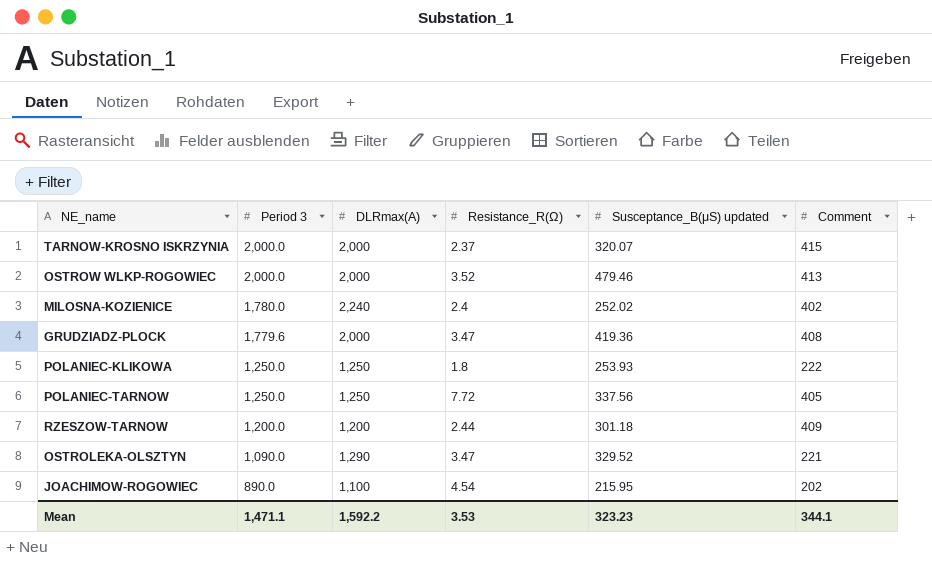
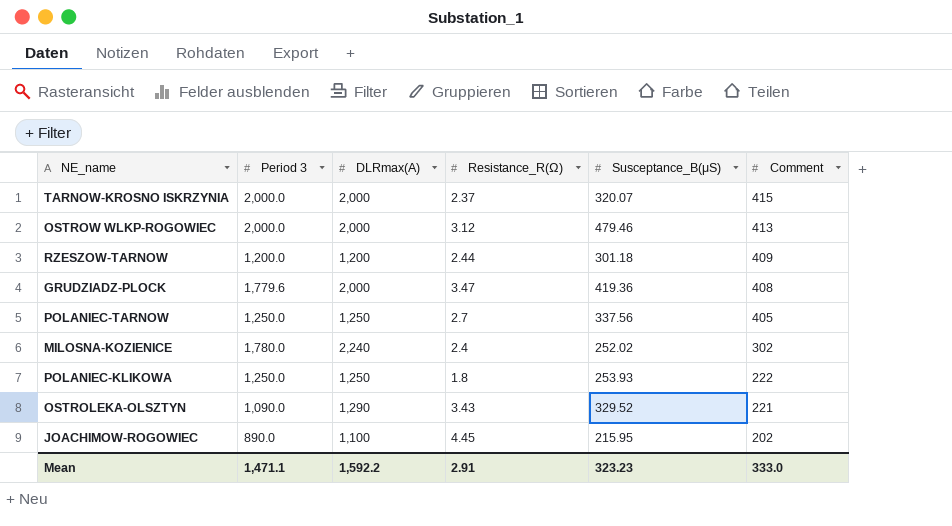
row order: Period 3 descending -> Comment descending
column name: Susceptance_B(μS) updated -> Susceptance_B(μS)
OSTROW WLKP-ROGOWIEC | Resistance_R(Ω): 3.52 -> 3.12
POLANIEC-TARNOW | Resistance_R(Ω): 7.72 -> 2.7
MILOSNA-KOZIENICE | Comment: 402 -> 302
OSTROLEKA-OLSZTYN | Resistance_R(Ω): 3.47 -> 3.43
JOACHIMOW-ROGOWIEC | Resistance_R(Ω): 4.54 -> 4.45
Mean | Resistance_R(Ω): 3.53 -> 2.91
Mean | Comment: 344.1 -> 333.0

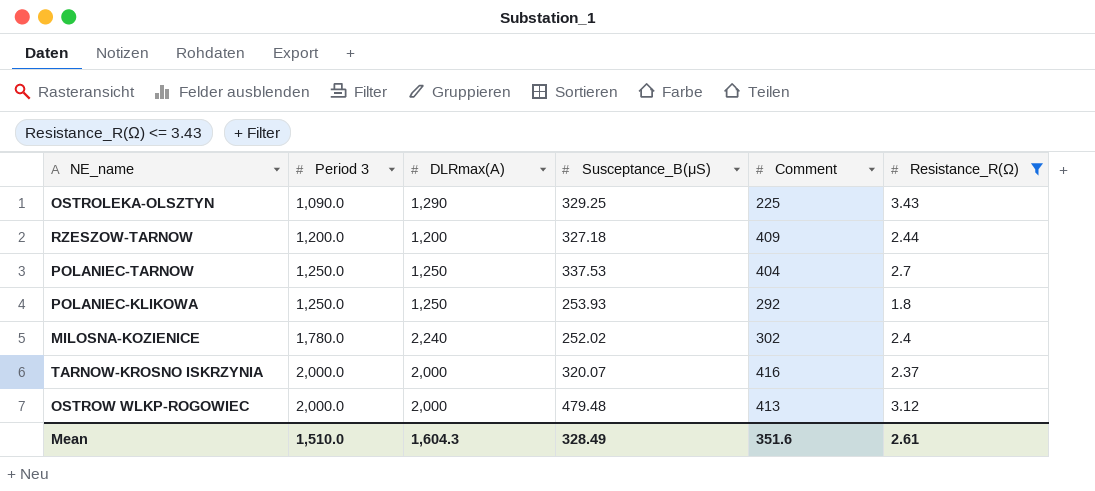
filter: none -> Resistance_R(Ω) <= 3.43
row order: Comment descending -> Period 3 ascending
column Resistance_R(Ω) | position: 4 -> 6
OSTROLEKA-OLSZTYN | Susceptance_B(μS): 329.52 -> 329.25
OSTROLEKA-OLSZTYN | Comment: 221 -> 225
RZESZOW-TARNOW | Susceptance_B(μS): 301.18 -> 327.18
POLANIEC-TARNOW | Susceptance_B(μS): 337.56 -> 337.53
POLANIEC-TARNOW | Comment: 405 -> 404
POLANIEC-KLIKOWA | Comment: 222 -> 292
TARNOW-KROSNO ISKRZYNIA | Comment: 415 -> 416
OSTROW WLKP-ROGOWIEC | Susceptance_B(μS): 479.46 -> 479.48
Mean | Period 3: 1,471.1 -> 1,510.0
Mean | DLRmax(A): 1,592.2 -> 1,604.3
Mean | Susceptance_B(μS): 323.23 -> 328.49
Mean | Comment: 333.0 -> 351.6
Mean | Resistance_R(Ω): 2.91 -> 2.61

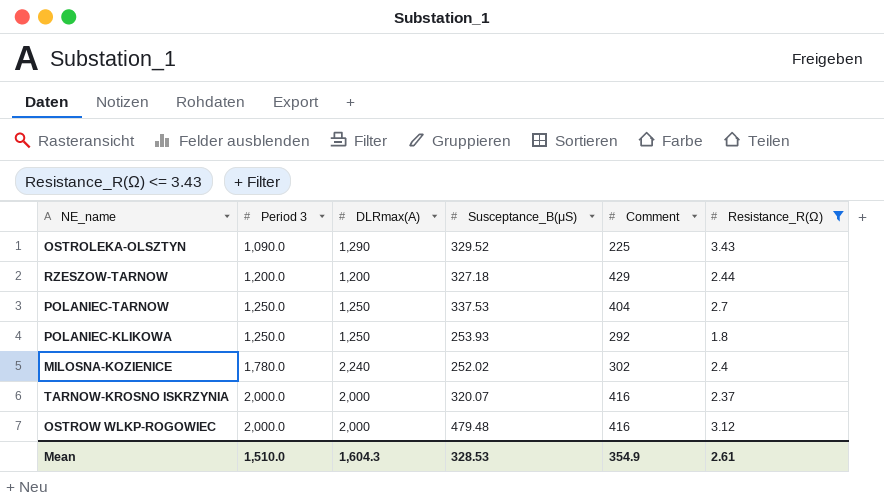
OSTROLEKA-OLSZTYN | Susceptance_B(μS): 329.25 -> 329.52
RZESZOW-TARNOW | Comment: 409 -> 429
OSTROW WLKP-ROGOWIEC | Comment: 413 -> 416
Mean | Susceptance_B(μS): 328.49 -> 328.53
Mean | Comment: 351.6 -> 354.9

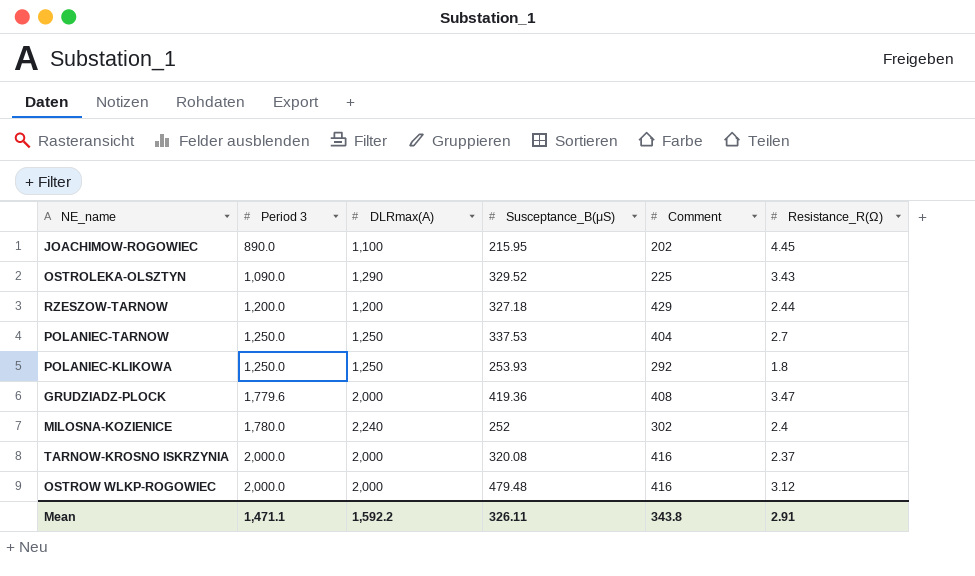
filter: Resistance_R(Ω) <= 3.43 -> none
MILOSNA-KOZIENICE | Susceptance_B(μS): 252.02 -> 252
TARNOW-KROSNO ISKRZYNIA | Susceptance_B(μS): 320.07 -> 320.08
Mean | Period 3: 1,510.0 -> 1,471.1
Mean | DLRmax(A): 1,604.3 -> 1,592.2
Mean | Susceptance_B(μS): 328.53 -> 326.11
Mean | Comment: 354.9 -> 343.8
Mean | Resistance_R(Ω): 2.61 -> 2.91

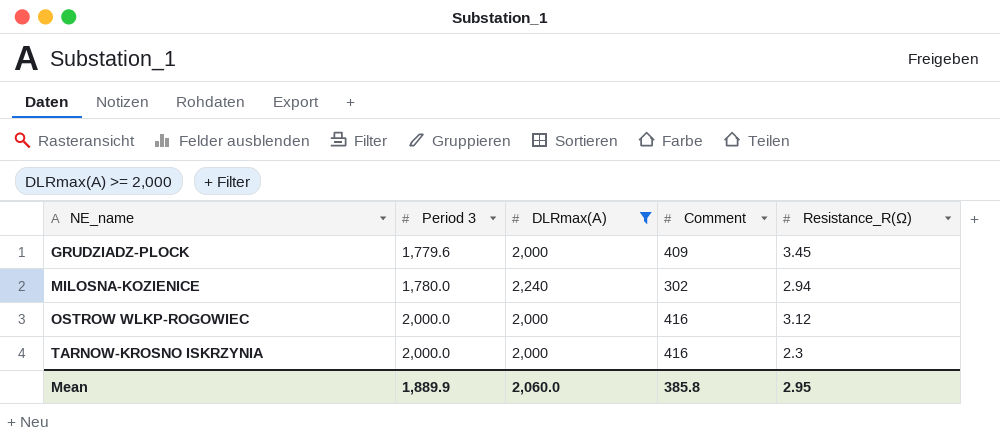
filter: none -> DLRmax(A) >= 2,000
row order: Period 3 ascending -> NE_name ascending
column Susceptance_B(μS) | position: 4 -> none
GRUDZIADZ-PLOCK | Comment: 408 -> 409
GRUDZIADZ-PLOCK | Resistance_R(Ω): 3.47 -> 3.45
MILOSNA-KOZIENICE | Resistance_R(Ω): 2.4 -> 2.94
TARNOW-KROSNO ISKRZYNIA | Resistance_R(Ω): 2.37 -> 2.3
Mean | Period 3: 1,471.1 -> 1,889.9
Mean | DLRmax(A): 1,592.2 -> 2,060.0
Mean | Comment: 343.8 -> 385.8
Mean | Resistance_R(Ω): 2.91 -> 2.95

